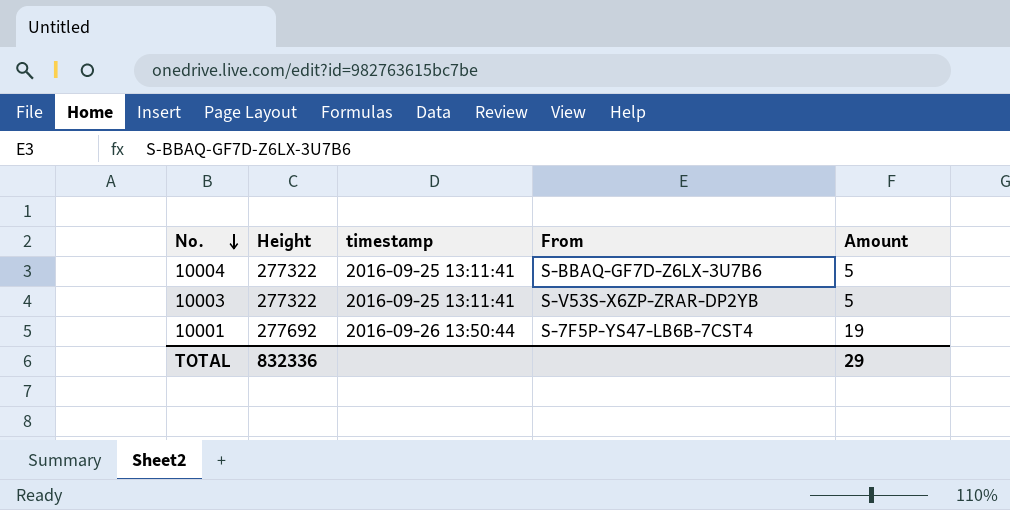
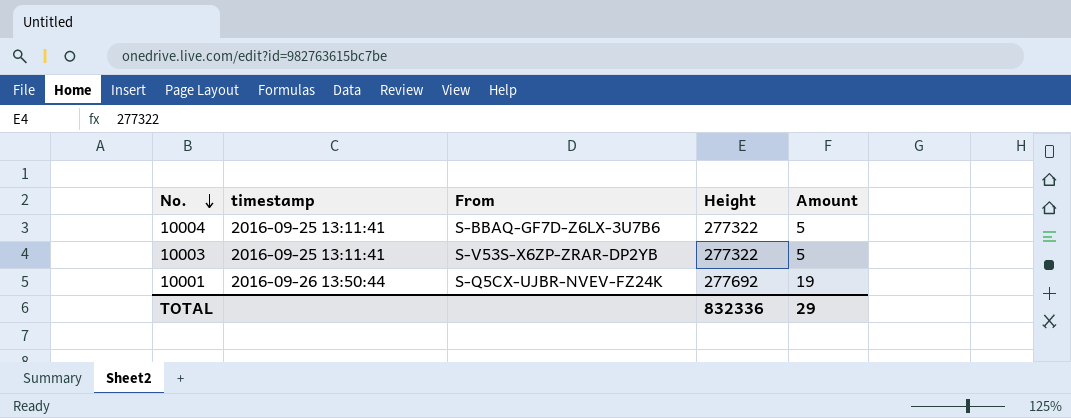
column Height | position: 2 -> 4
10001 | From: S-7F5P-YS47-LB6B-7CST4 -> S-Q5CX-UJBR-NVEV-FZ24K

